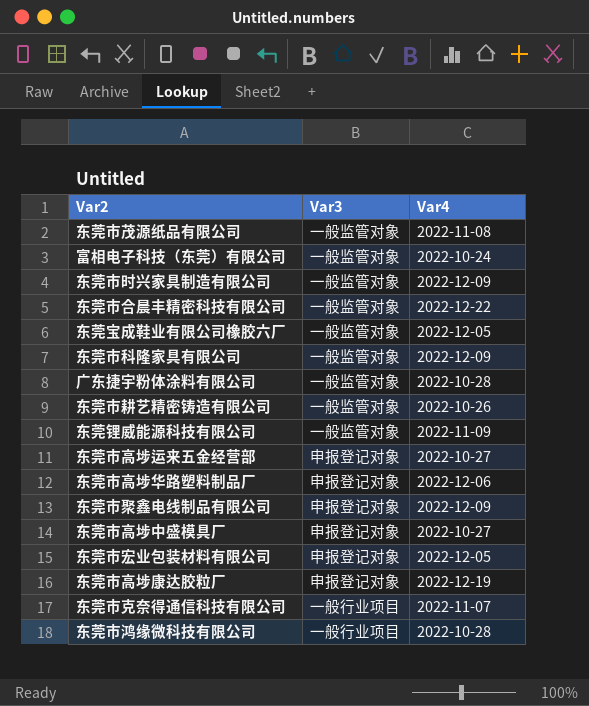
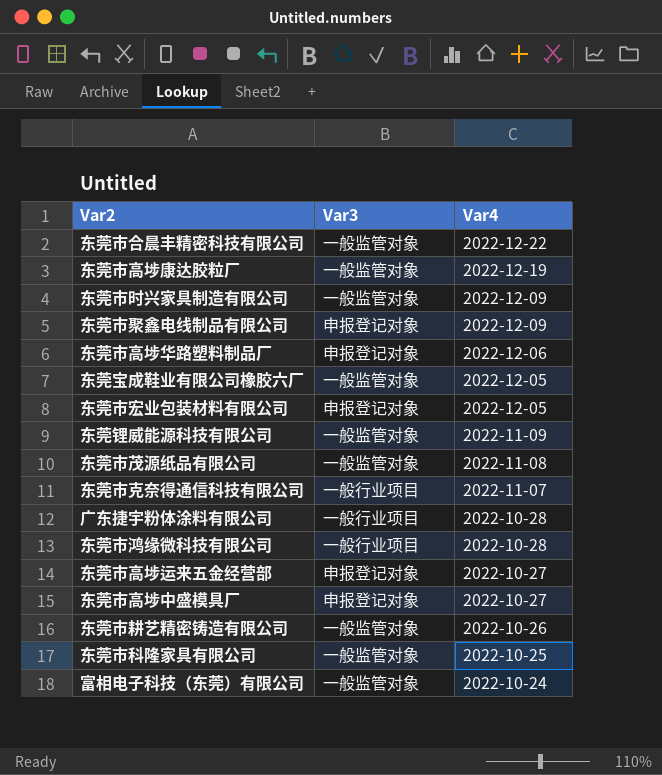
row order: none -> Var4 descending
东莞市高埗康达胶粒厂 | Var3: 申报登记对象 -> 一般监管对象
广东捷宇粉体涂料有限公司 | Var3: 一般监管对象 -> 一般行业项目
东莞市科隆家具有限公司 | Var4: 2022-12-09 -> 2022-10-25

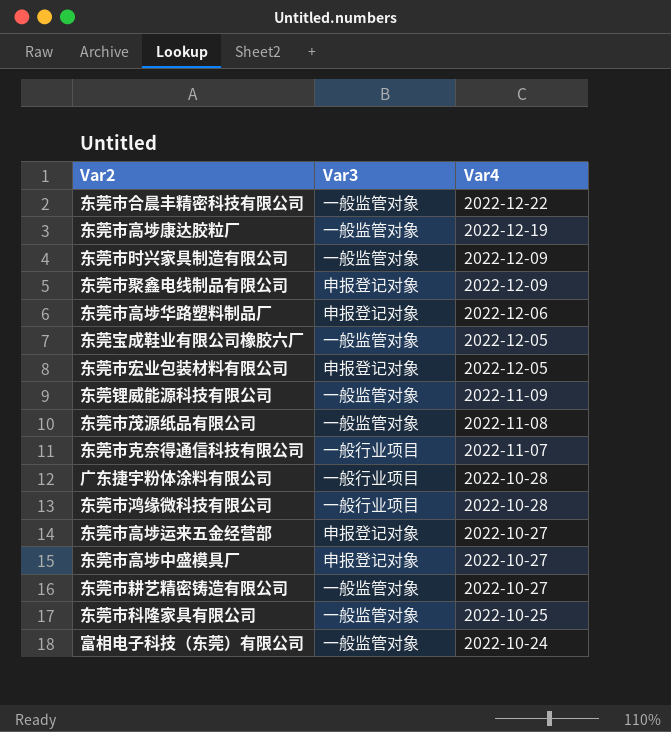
东莞市耕艺精密铸造有限公司 | Var4: 2022-10-26 -> 2022-10-27

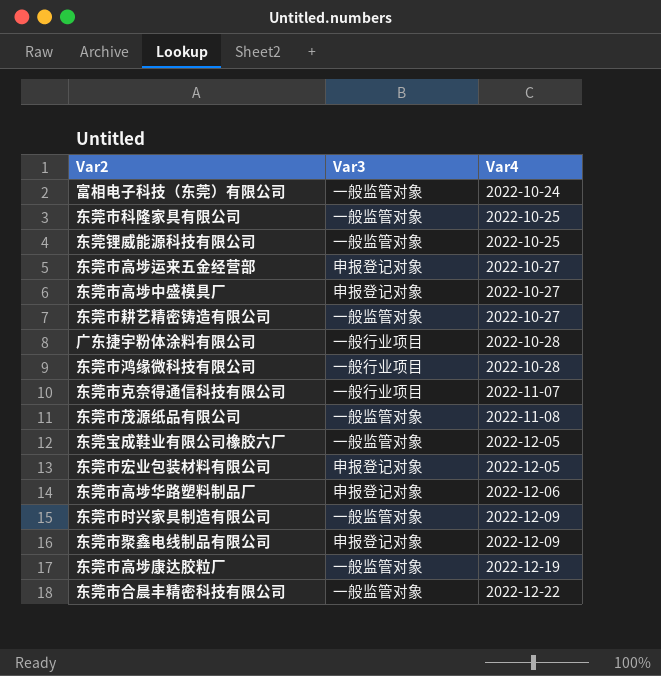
row order: Var4 descending -> Var4 ascending
东莞锂威能源科技有限公司 | Var4: 2022-11-09 -> 2022-10-25

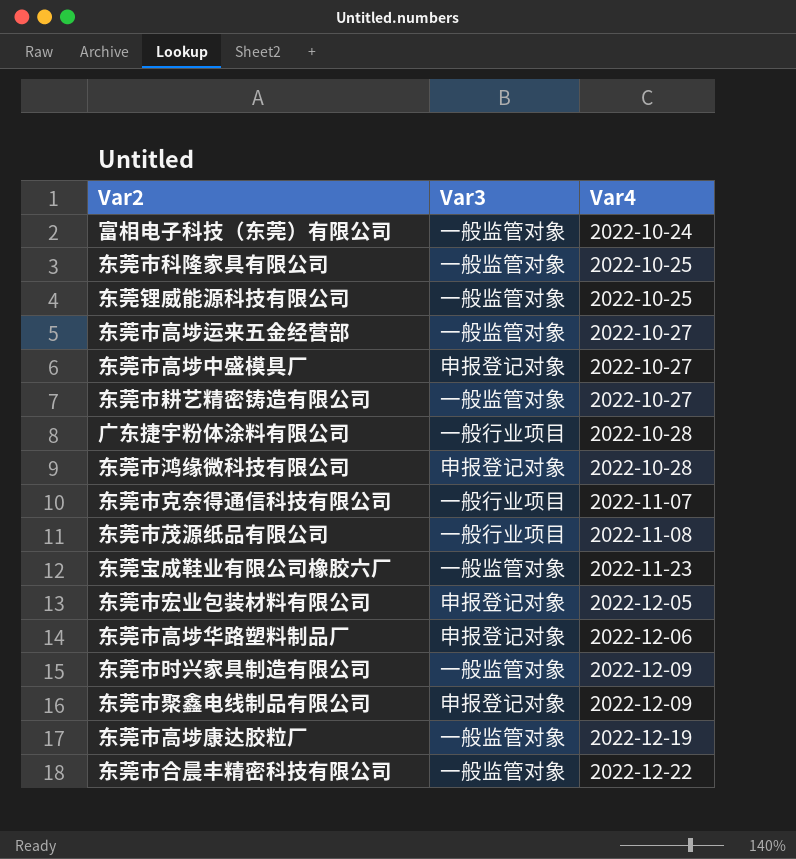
东莞市高埗运来五金经营部 | Var3: 申报登记对象 -> 一般监管对象
东莞市鸿缘微科技有限公司 | Var3: 一般行业项目 -> 申报登记对象
东莞市茂源纸品有限公司 | Var3: 一般监管对象 -> 一般行业项目
东莞宝成鞋业有限公司橡胶六厂 | Var4: 2022-12-05 -> 2022-11-23

